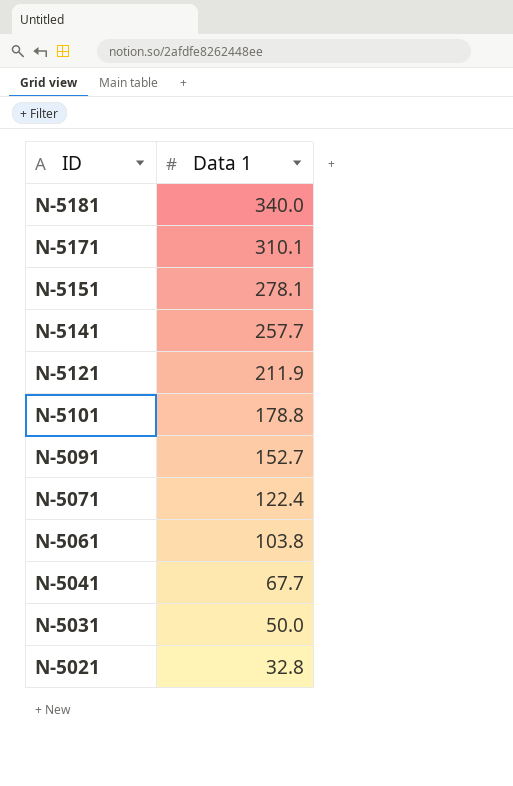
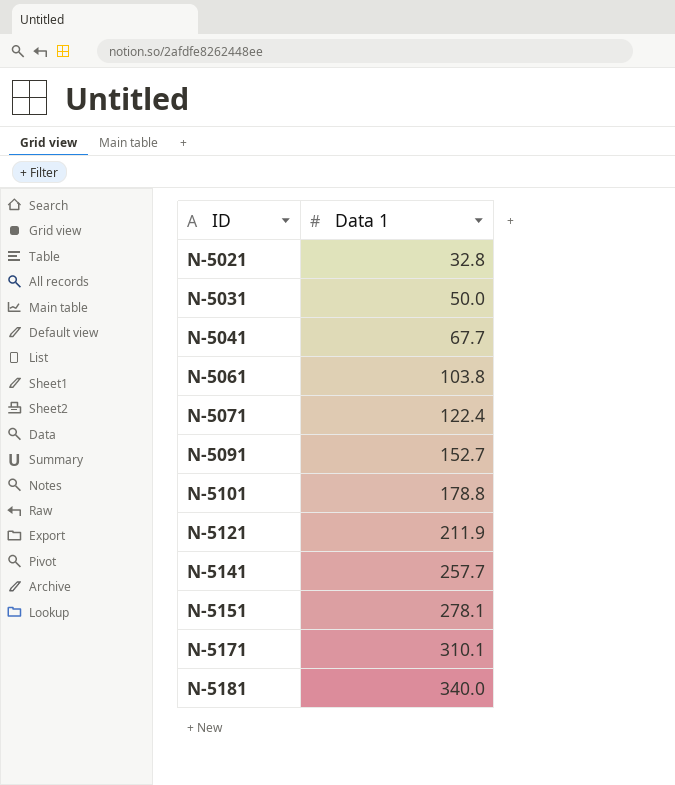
row order: ID descending -> ID ascending

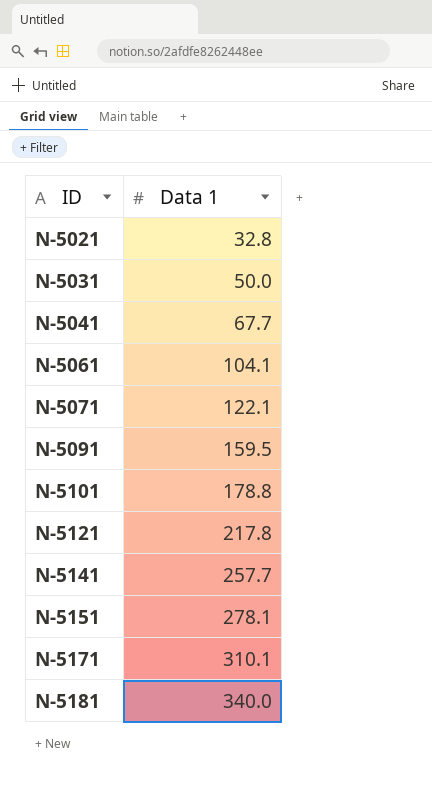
N-5061 | Data 1: 103.8 -> 104.1
N-5071 | Data 1: 122.4 -> 122.1
N-5091 | Data 1: 152.7 -> 159.5
N-5121 | Data 1: 211.9 -> 217.8

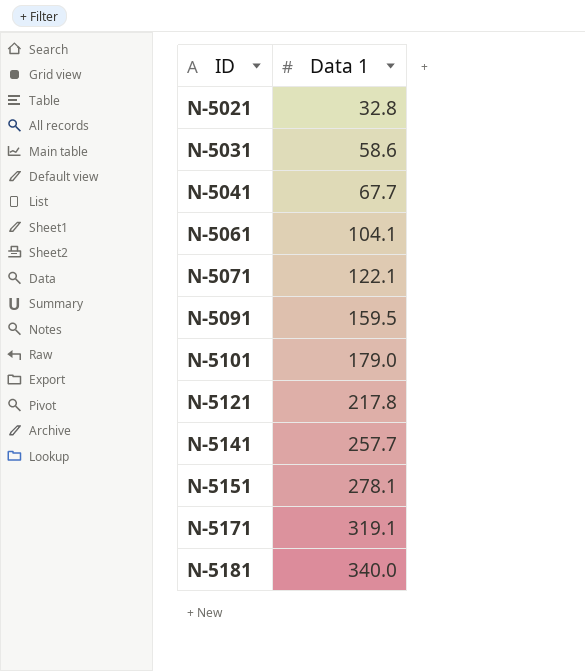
N-5031 | Data 1: 50.0 -> 58.6
N-5101 | Data 1: 178.8 -> 179.0
N-5171 | Data 1: 310.1 -> 319.1

